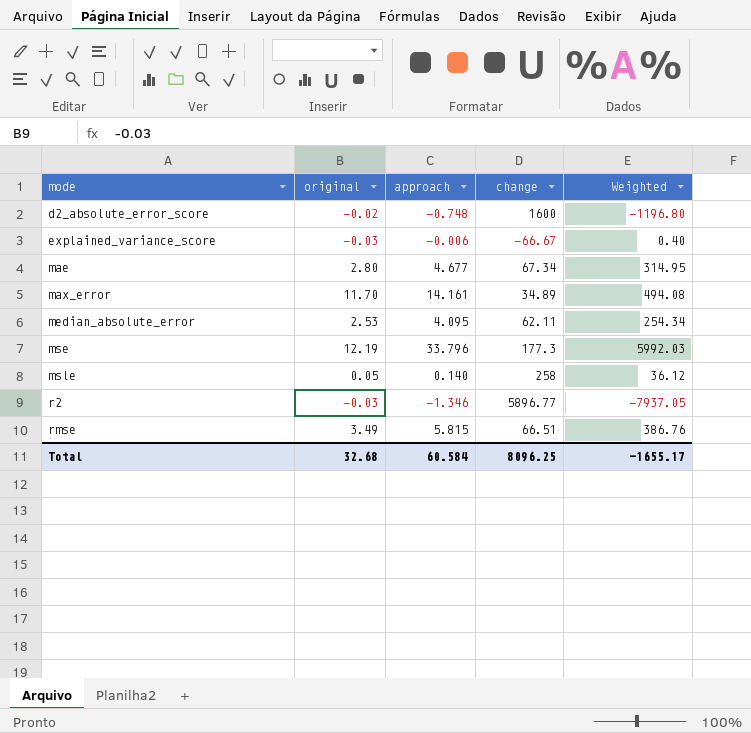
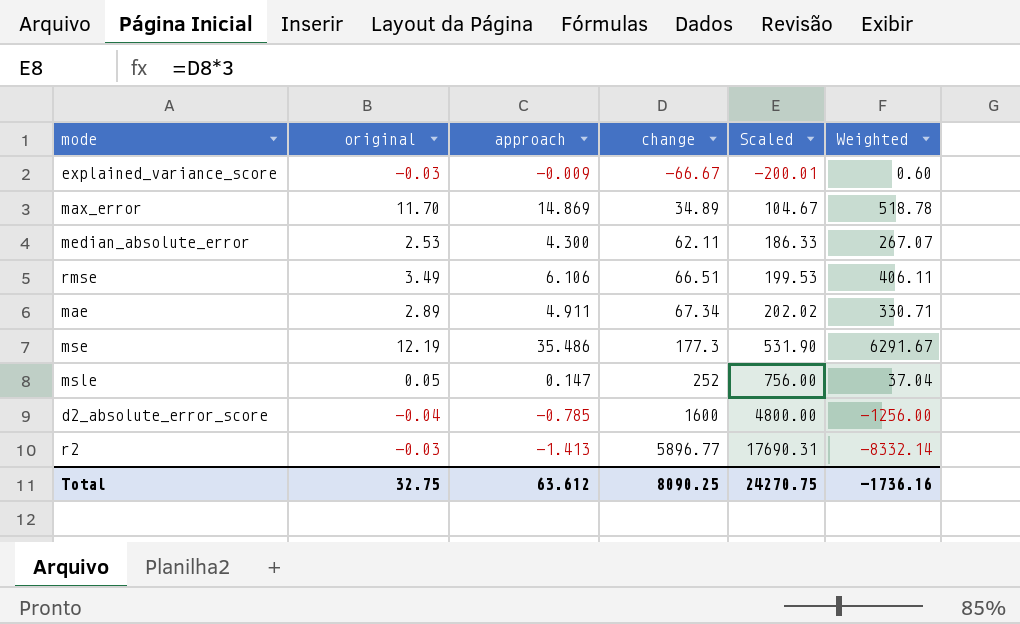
row order: mode ascending -> change ascending
column Scaled | formula: none -> [change] * 3
explained_variance_score | approach: -0.006 -> -0.009
explained_variance_score | Weighted: 0.40 -> 0.60
max_error | approach: 14.161 -> 14.869
max_error | Weighted: 494.08 -> 518.78
median_absolute_error | approach: 4.095 -> 4.300
median_absolute_error | Weighted: 254.34 -> 267.07
rmse | approach: 5.815 -> 6.106
rmse | Weighted: 386.76 -> 406.11
mae | original: 2.80 -> 2.89
mae | approach: 4.677 -> 4.911
mae | Weighted: 314.95 -> 330.71
mse | approach: 33.796 -> 35.486
mse | Weighted: 5992.03 -> 6291.67
msle | approach: 0.140 -> 0.147
msle | change: 258 -> 252
msle | Weighted: 36.12 -> 37.04
d2_absolute_error_score | original: -0.02 -> -0.04
d2_absolute_error_score | approach: -0.748 -> -0.785
d2_absolute_error_score | Weighted: -1196.80 -> -1256.00
r2 | approach: -1.346 -> -1.413
r2 | Weighted: -7937.05 -> -8332.14
Total | original: 32.68 -> 32.75
Total | approach: 60.584 -> 63.612
Total | change: 8096.25 -> 8090.25
Total | Weighted: -1655.17 -> -1736.16

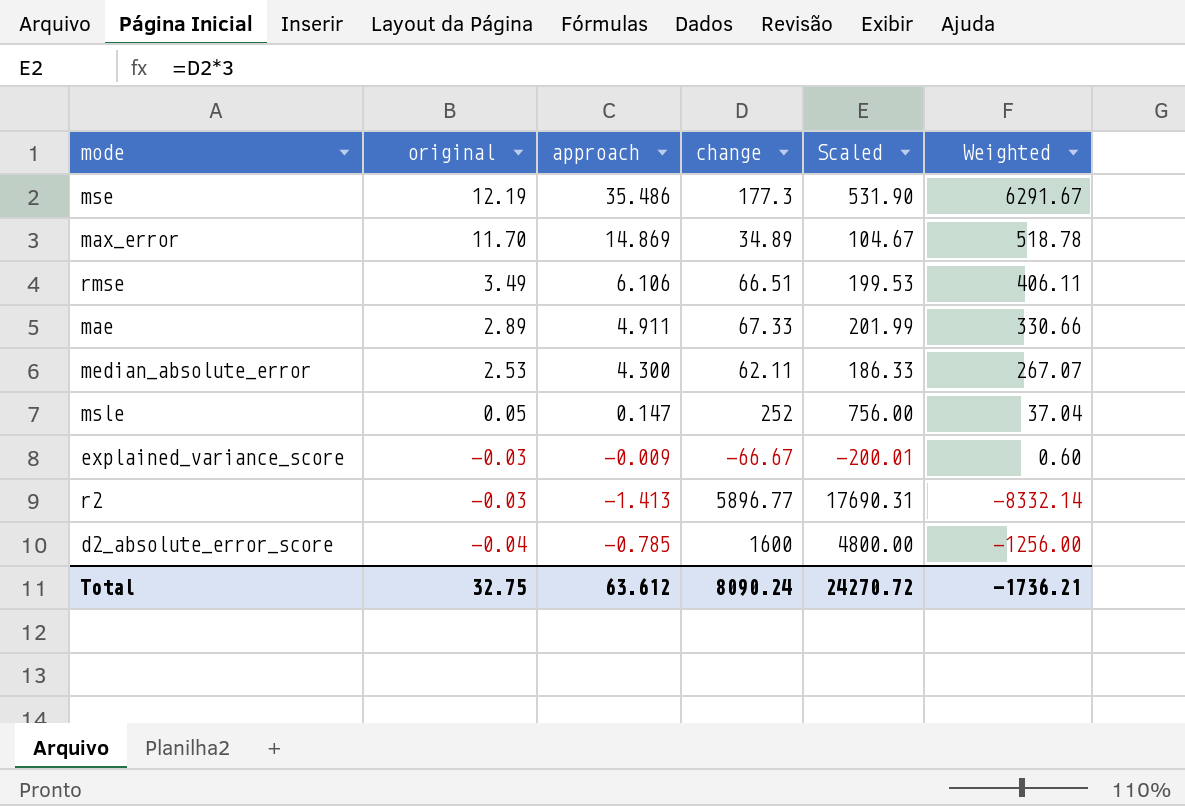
row order: change ascending -> original descending
mae | change: 67.34 -> 67.33
mae | Scaled: 202.02 -> 201.99
mae | Weighted: 330.71 -> 330.66
Total | change: 8090.25 -> 8090.24
Total | Scaled: 24270.75 -> 24270.72
Total | Weighted: -1736.16 -> -1736.21

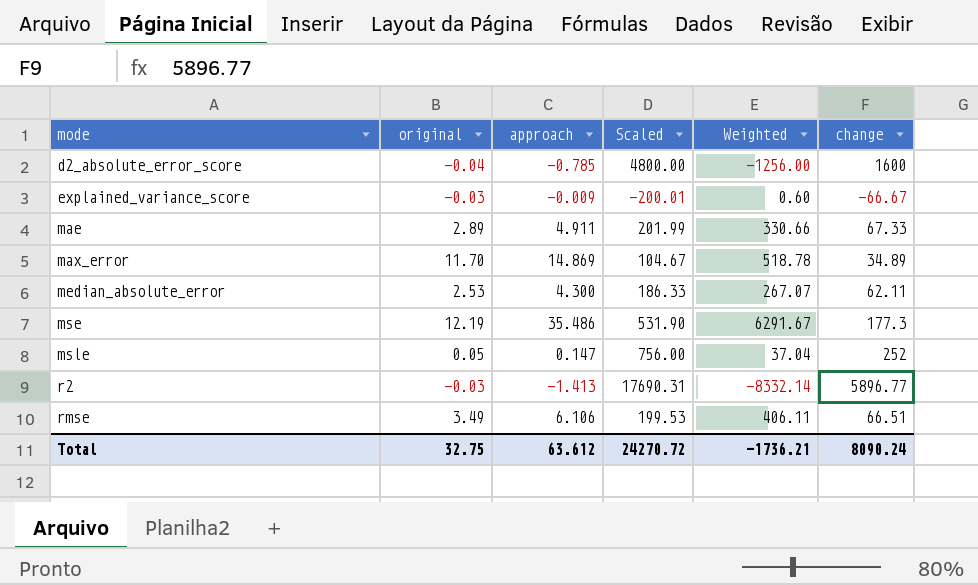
row order: original descending -> mode ascending
column change | position: 4 -> 6

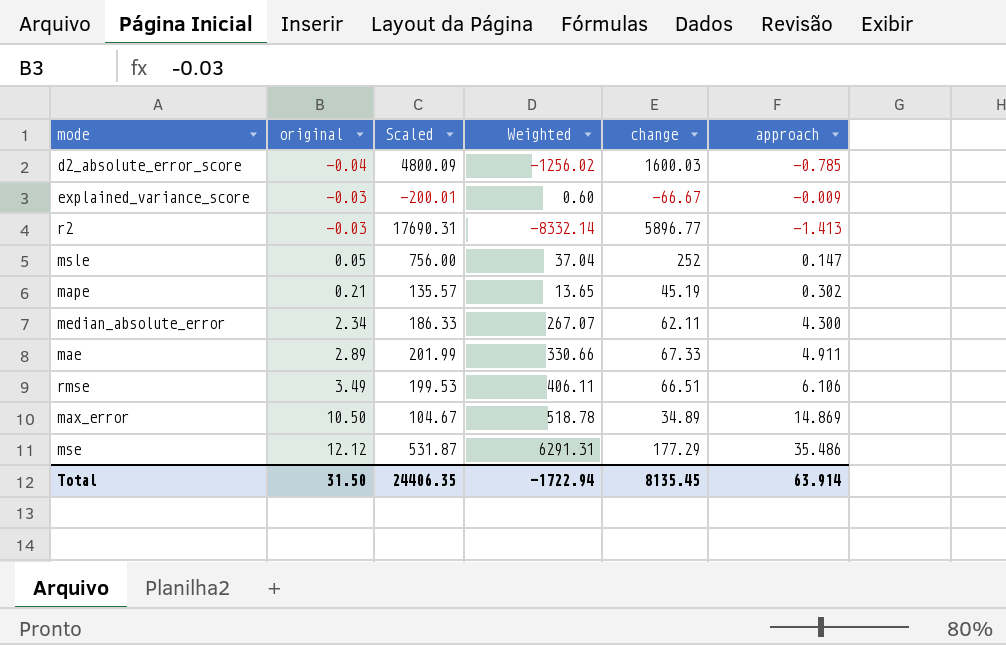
row order: mode ascending -> original ascending
column approach | position: 3 -> 6
d2_absolute_error_score | Scaled: 4800.00 -> 4800.09
d2_absolute_error_score | Weighted: -1256.00 -> -1256.02
d2_absolute_error_score | change: 1600 -> 1600.03
row mape: none -> 0.21 | 135.57 | 13.65 | 45.19 | 0.302
median_absolute_error | original: 2.53 -> 2.34
max_error | original: 11.70 -> 10.50
mse | original: 12.19 -> 12.12
mse | Scaled: 531.90 -> 531.87
mse | Weighted: 6291.67 -> 6291.31
mse | change: 177.3 -> 177.29
Total | original: 32.75 -> 31.50
Total | Scaled: 24270.72 -> 24406.35
Total | Weighted: -1736.21 -> -1722.94
Total | change: 8090.24 -> 8135.45
Total | approach: 63.612 -> 63.914

